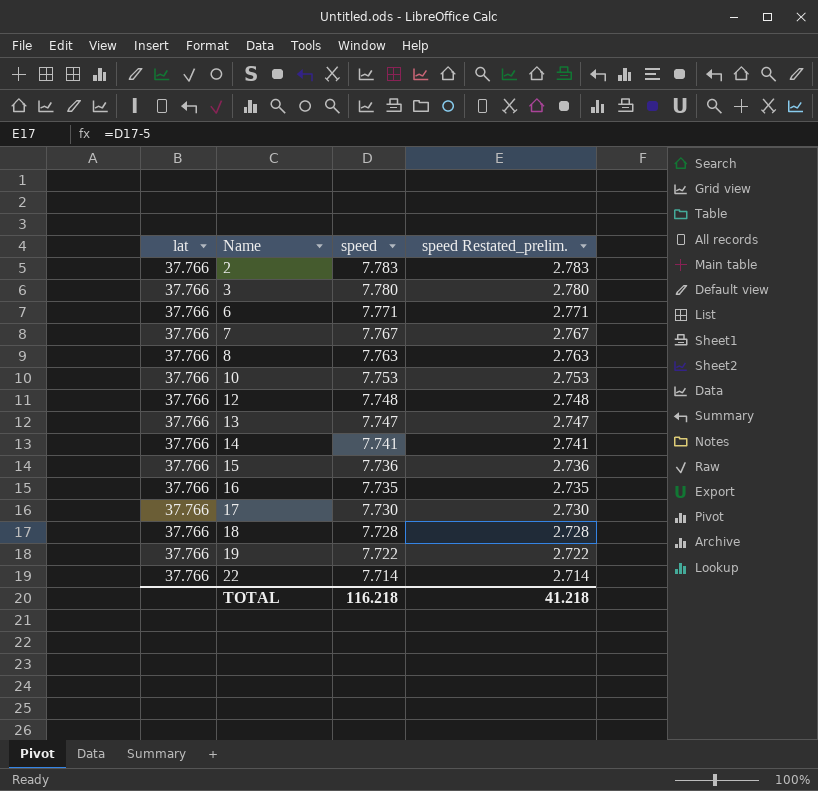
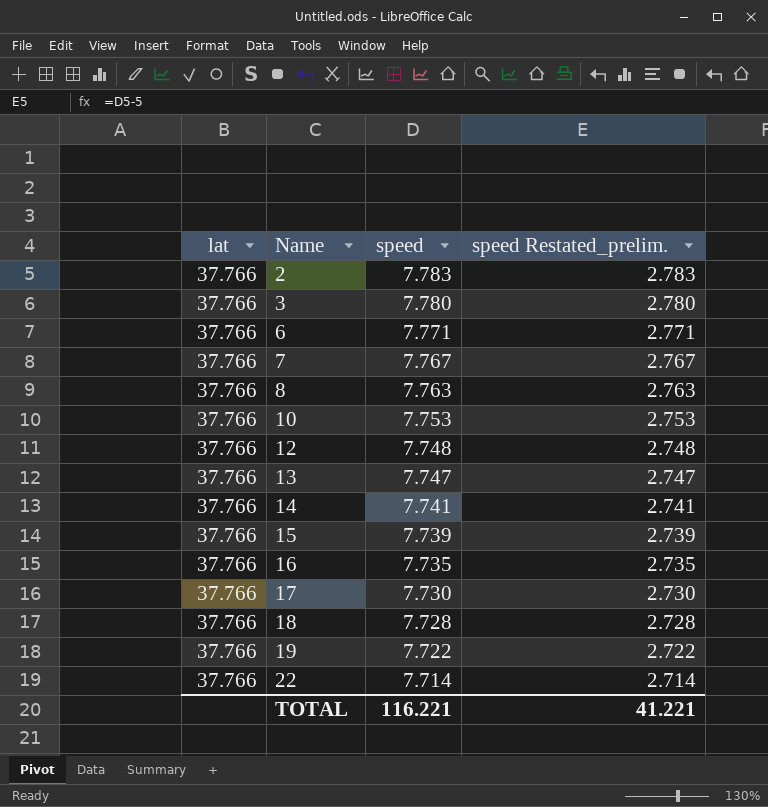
15 | speed: 7.736 -> 7.739
15 | speed Restated_prelim.: 2.736 -> 2.739
TOTAL | speed: 116.218 -> 116.221
TOTAL | speed Restated_prelim.: 41.218 -> 41.221

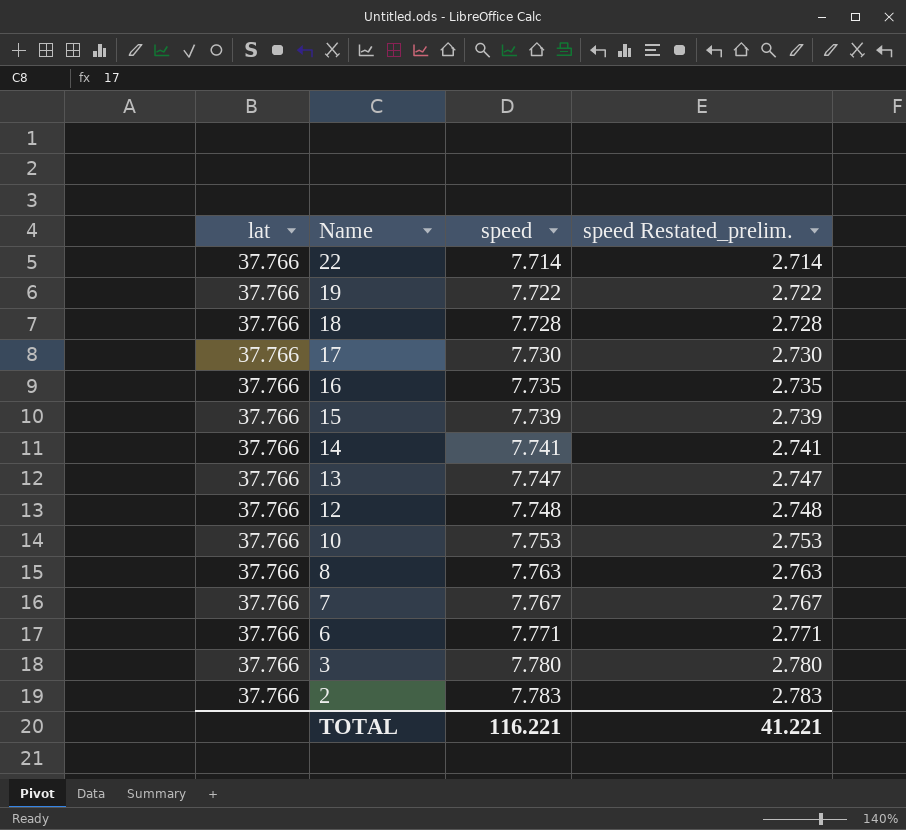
row order: Name ascending -> Name descending

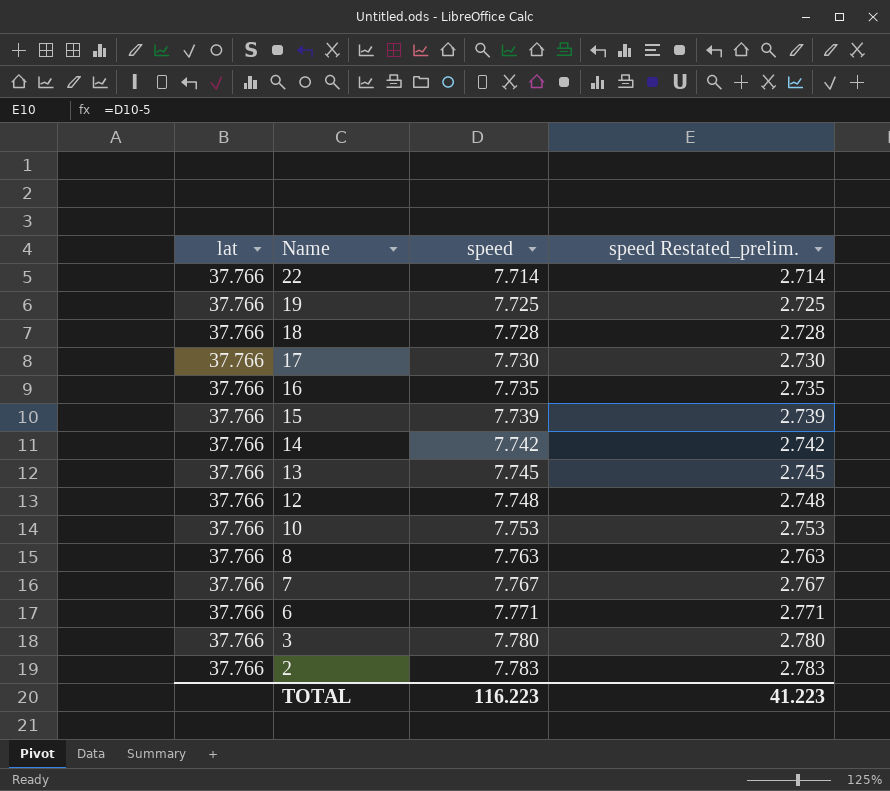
19 | speed: 7.722 -> 7.725
19 | speed Restated_prelim.: 2.722 -> 2.725
14 | speed: 7.741 -> 7.742
14 | speed Restated_prelim.: 2.741 -> 2.742
13 | speed: 7.747 -> 7.745
13 | speed Restated_prelim.: 2.747 -> 2.745
TOTAL | speed: 116.221 -> 116.223
TOTAL | speed Restated_prelim.: 41.221 -> 41.223

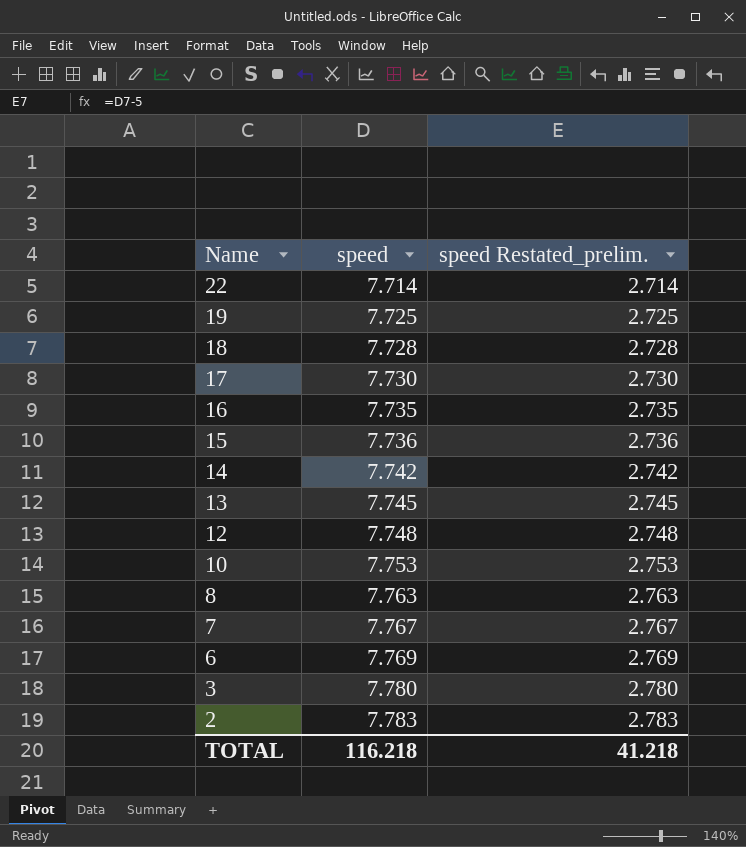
column lat | position: 1 -> none
15 | speed: 7.739 -> 7.736
15 | speed Restated_prelim.: 2.739 -> 2.736
6 | speed: 7.771 -> 7.769
6 | speed Restated_prelim.: 2.771 -> 2.769
TOTAL | speed: 116.223 -> 116.218
TOTAL | speed Restated_prelim.: 41.223 -> 41.218

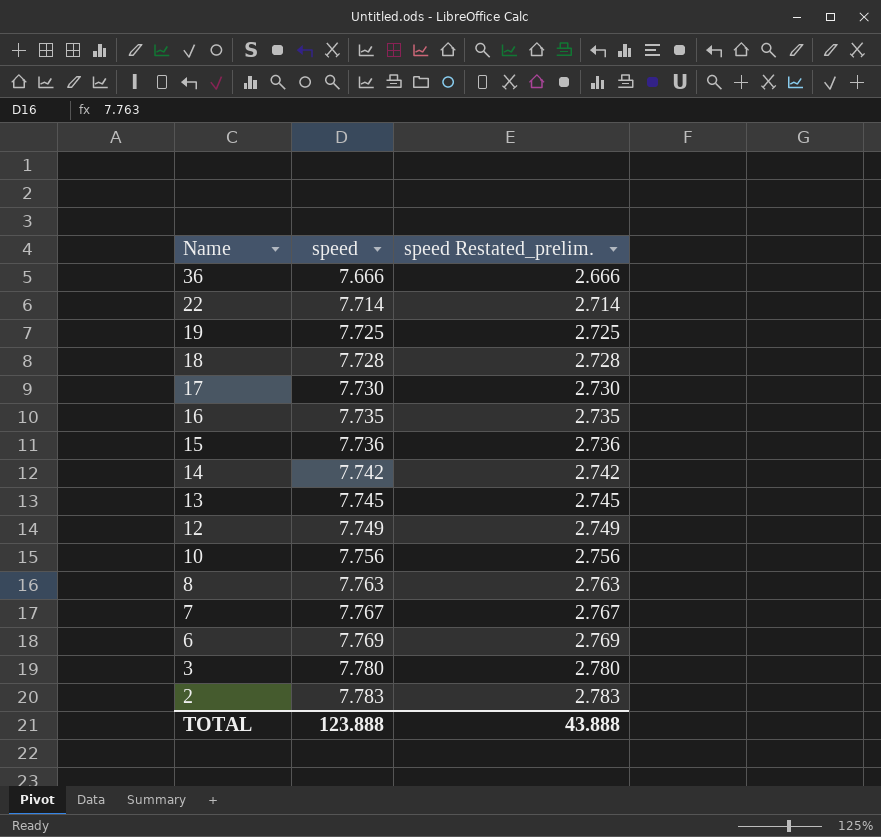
row 36: none -> 7.666 | 2.666
12 | speed: 7.748 -> 7.749
12 | speed Restated_prelim.: 2.748 -> 2.749
10 | speed: 7.753 -> 7.756
10 | speed Restated_prelim.: 2.753 -> 2.756
TOTAL | speed: 116.218 -> 123.888
TOTAL | speed Restated_prelim.: 41.218 -> 43.888

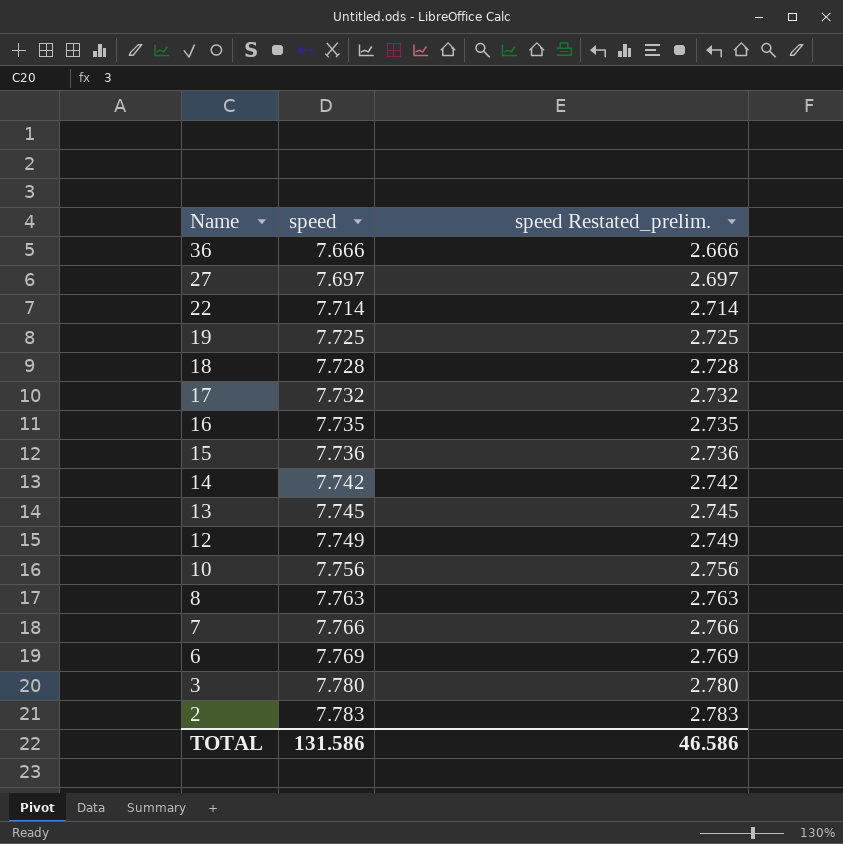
row 27: none -> 7.697 | 2.697
17 | speed: 7.730 -> 7.732
17 | speed Restated_prelim.: 2.730 -> 2.732
7 | speed: 7.767 -> 7.766
7 | speed Restated_prelim.: 2.767 -> 2.766
TOTAL | speed: 123.888 -> 131.586
TOTAL | speed Restated_prelim.: 43.888 -> 46.586

